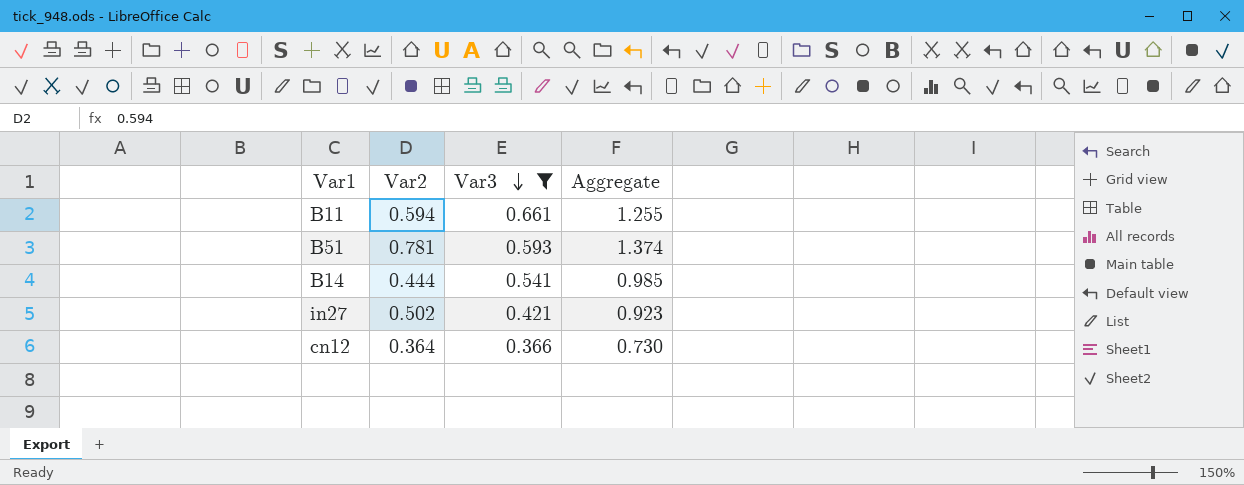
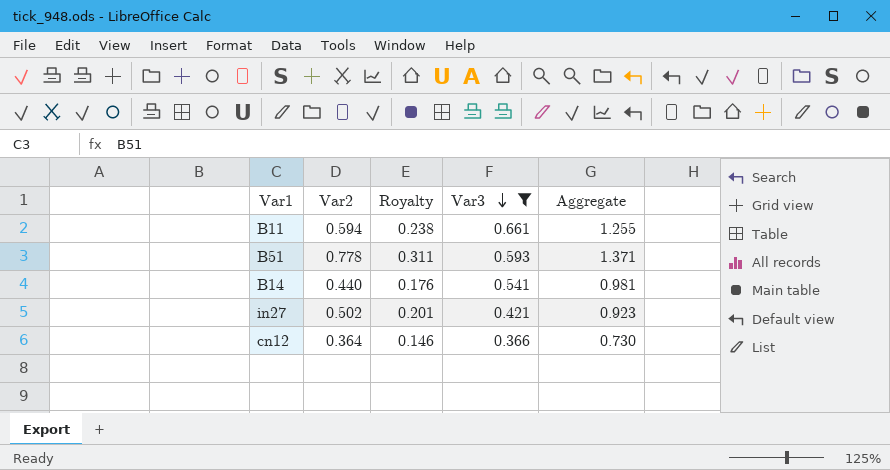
column Royalty | formula: none -> [Var2] * 0.4
B51 | Var2: 0.781 -> 0.778
B51 | Aggregate: 1.374 -> 1.371
B14 | Var2: 0.444 -> 0.440
B14 | Aggregate: 0.985 -> 0.981

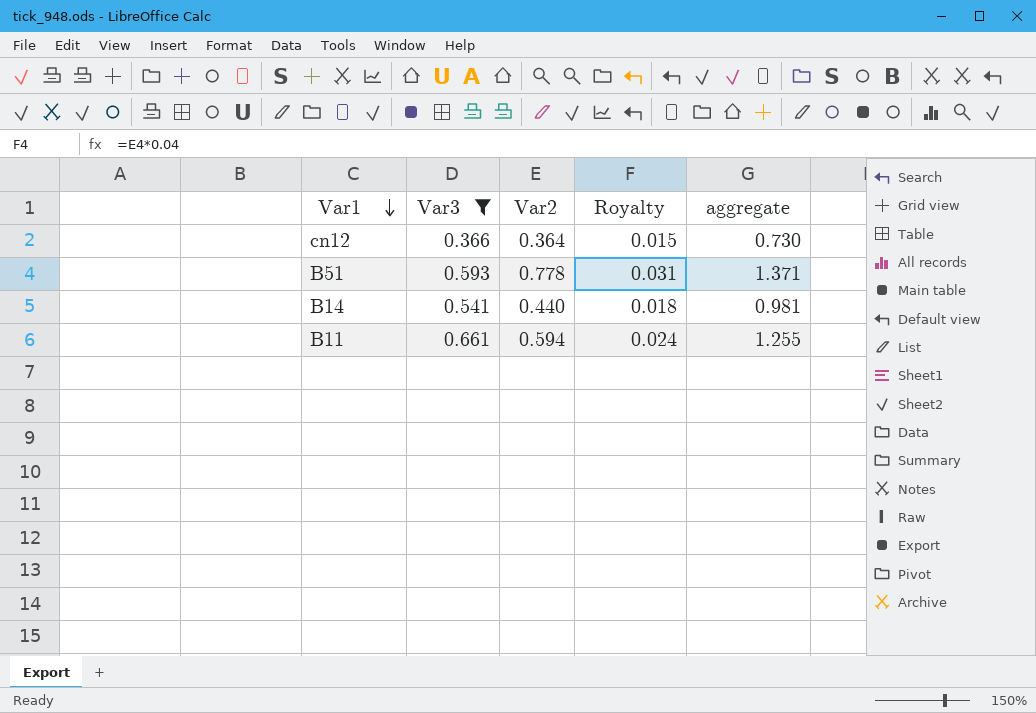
row order: Var3 descending -> Var1 descending
column Var3 | position: 4 -> 2
column Royalty | formula: [Var2] * 0.4 -> [Var2] * 0.04
column name: Aggregate -> aggregate
row in27: 0.502 | 0.201 | 0.421 | 0.923 -> none

